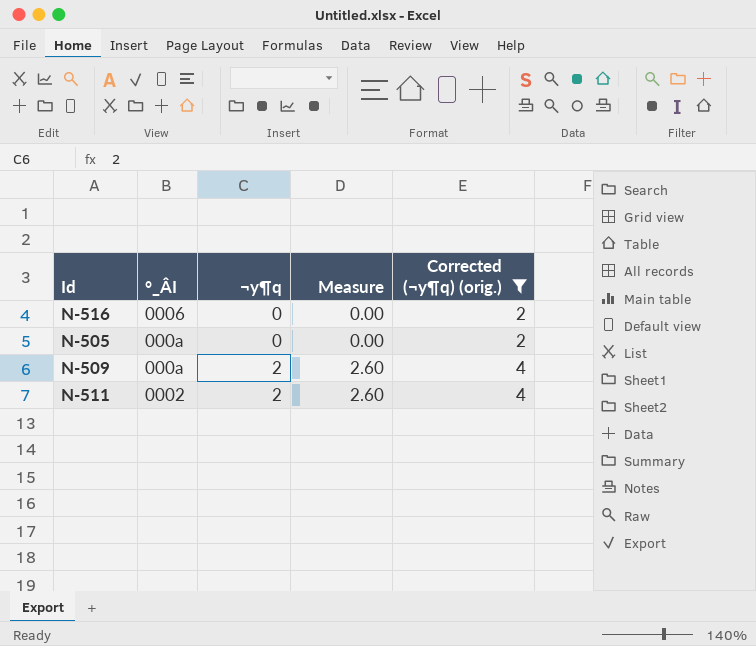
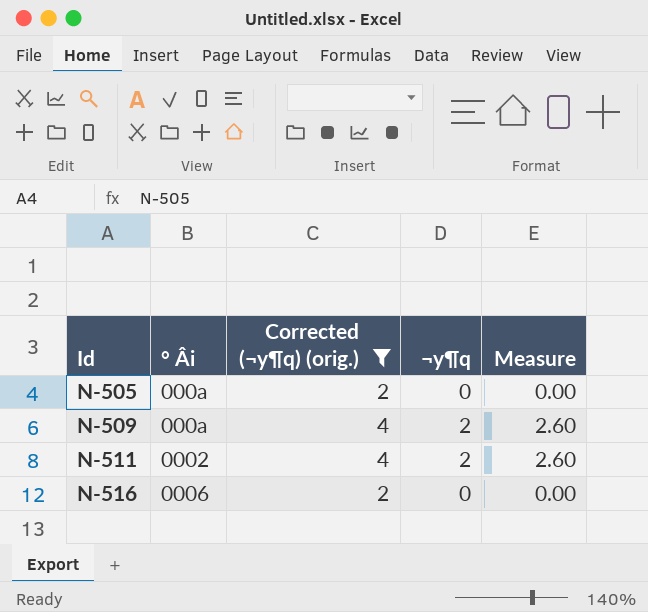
row order: ¬y¶q ascending -> Id ascending
column name: °_ÂI -> ° Âi
column Corrected (¬y¶q) (orig.) | position: 5 -> 3

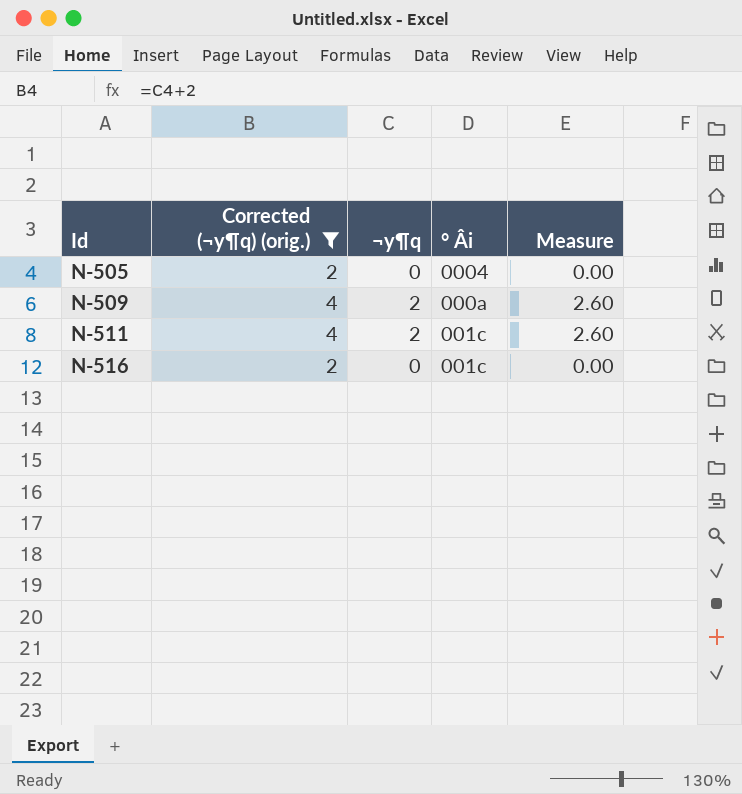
column ° Âi | position: 2 -> 4
N-505 | ° Âi: 000a -> 0004
N-511 | ° Âi: 0002 -> 001c
N-516 | ° Âi: 0006 -> 001c

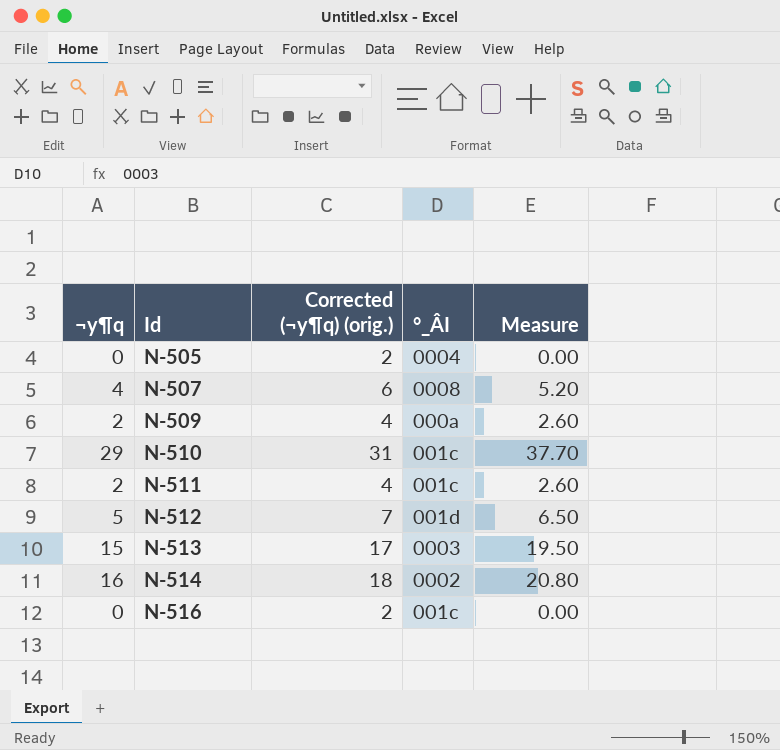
filter: Corrected (¬y¶q) (orig.) <= 4 -> none
column ¬y¶q | position: 3 -> 1
column name: ° Âi -> °_ÂI

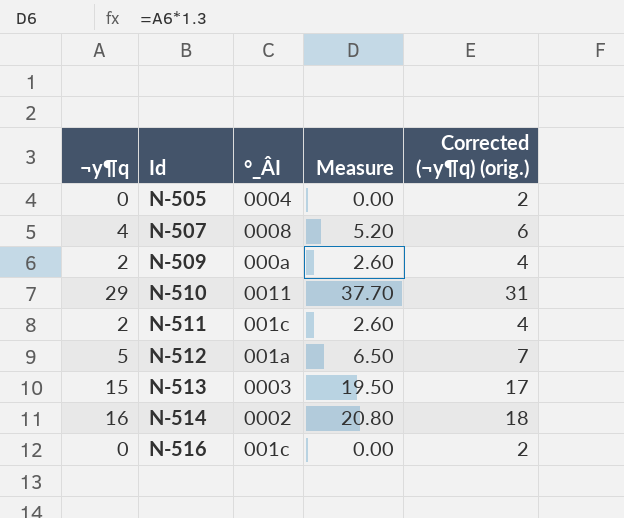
column Corrected (¬y¶q) (orig.) | position: 3 -> 5
N-510 | °_ÂI: 001c -> 0011
N-512 | °_ÂI: 001d -> 001a

